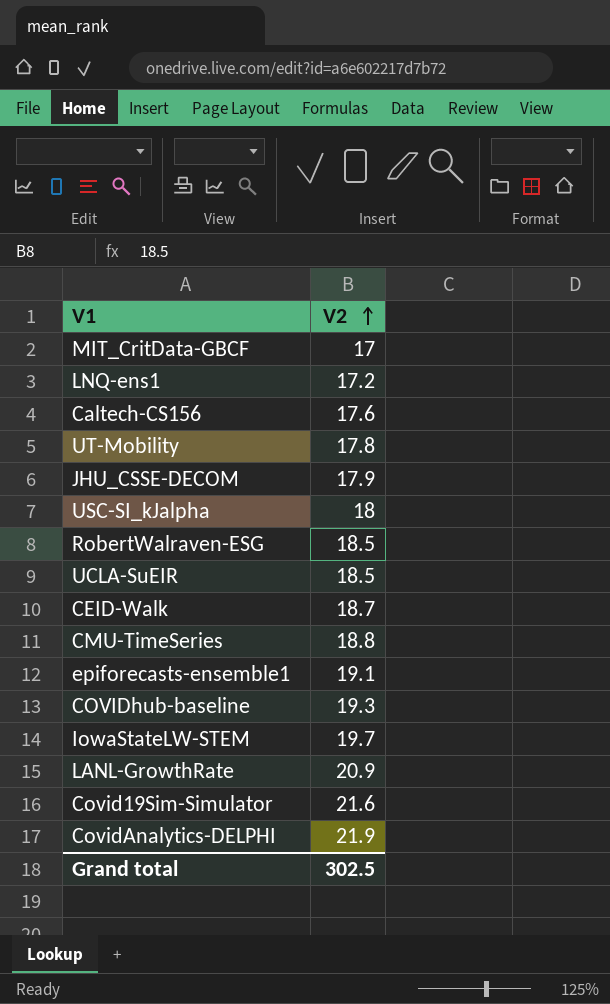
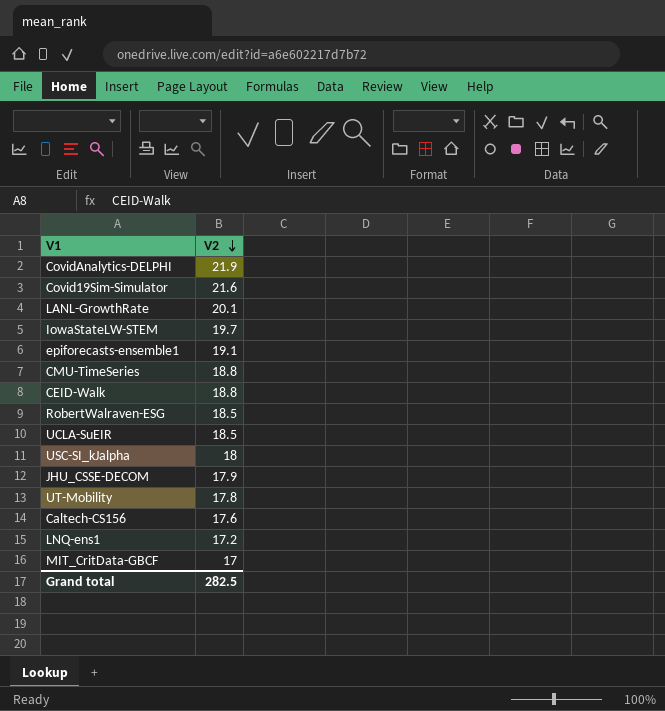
row order: V2 ascending -> V2 descending
row COVIDhub-baseline: 19.3 -> none
LANL-GrowthRate | V2: 20.9 -> 20.1
CEID-Walk | V2: 18.7 -> 18.8
Grand total | V2: 302.5 -> 282.5

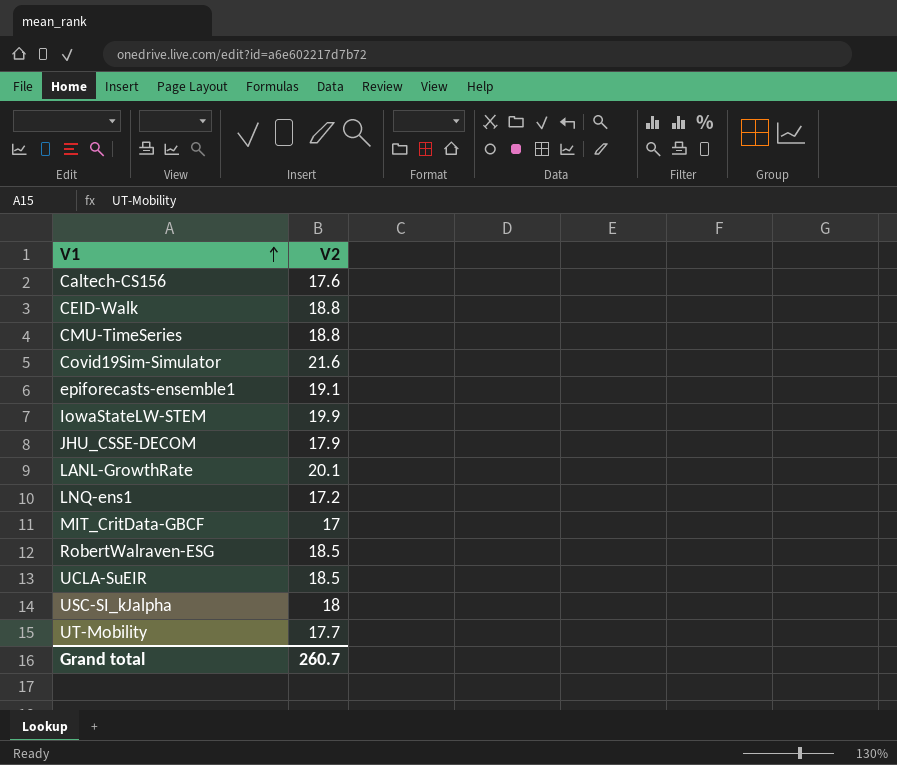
row order: V2 descending -> V1 ascending
row CovidAnalytics-DELPHI: 21.9 -> none
IowaStateLW-STEM | V2: 19.7 -> 19.9
UT-Mobility | V2: 17.8 -> 17.7
Grand total | V2: 282.5 -> 260.7

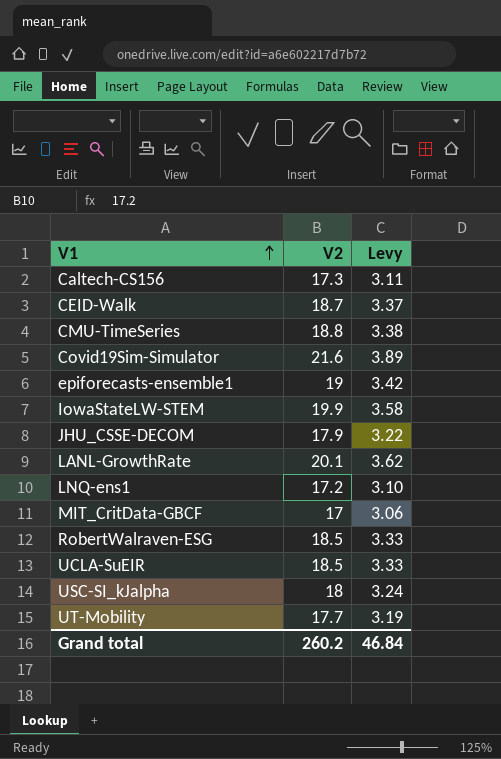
column Levy | formula: none -> [V2] * 0.18
Caltech-CS156 | V2: 17.6 -> 17.3
CEID-Walk | V2: 18.8 -> 18.7
epiforecasts-ensemble1 | V2: 19.1 -> 19
Grand total | V2: 260.7 -> 260.2

